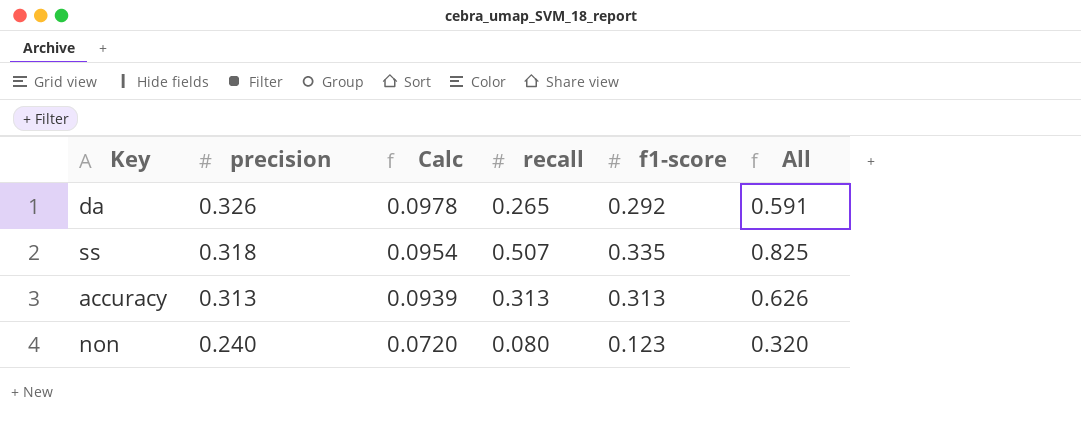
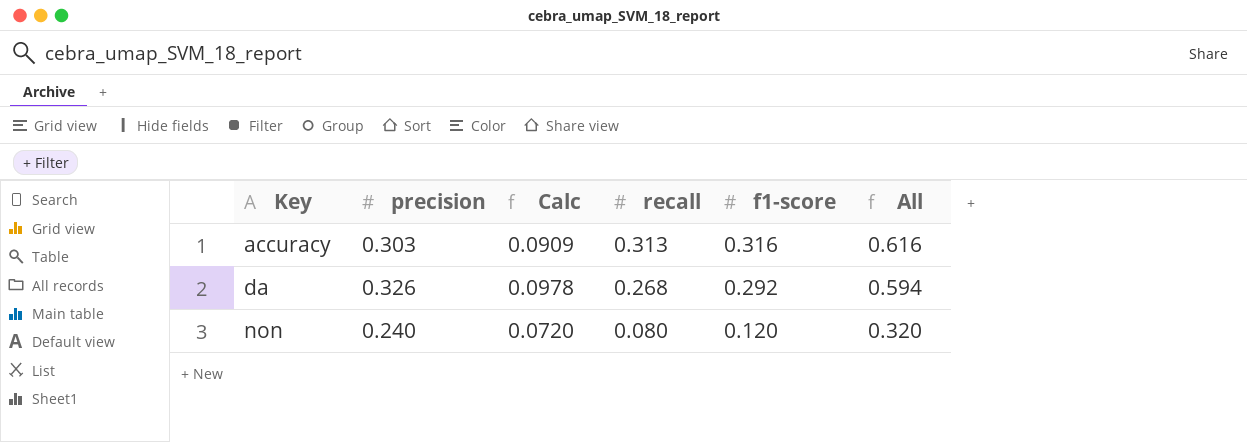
row order: precision descending -> Key ascending
row ss: 0.318 | 0.0954 | 0.507 | 0.335 | 0.825 -> none
accuracy | precision: 0.313 -> 0.303
accuracy | Calc: 0.0939 -> 0.0909
accuracy | f1-score: 0.313 -> 0.316
accuracy | All: 0.626 -> 0.616
da | recall: 0.265 -> 0.268
da | All: 0.591 -> 0.594
non | f1-score: 0.123 -> 0.120

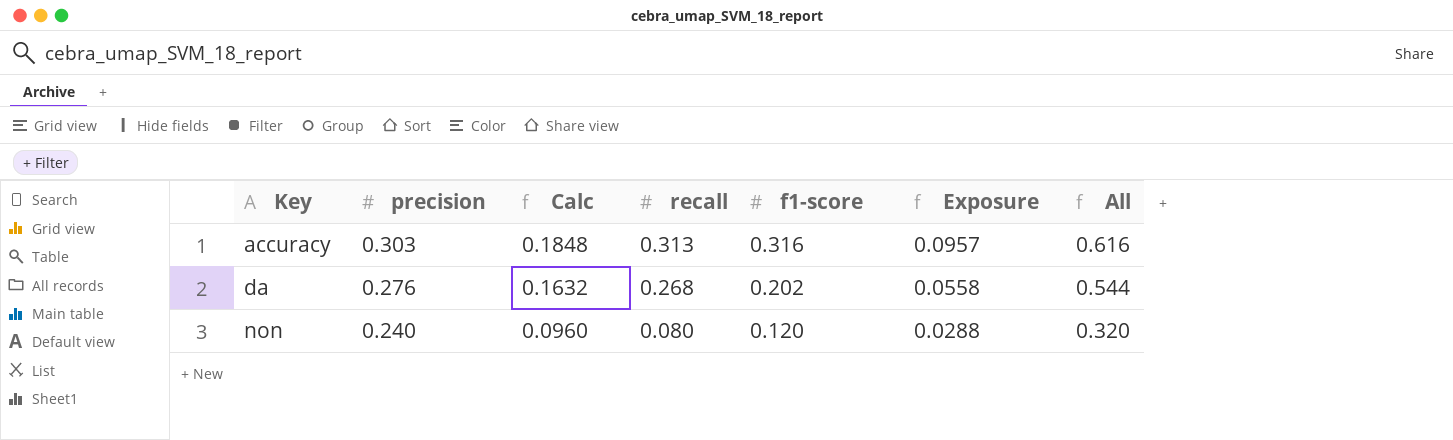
column Calc | formula: [precision] * 0.3 -> [All] * 0.3
column Exposure | formula: none -> [precision] * [f1-score]
da | precision: 0.326 -> 0.276
da | f1-score: 0.292 -> 0.202
da | All: 0.594 -> 0.544

